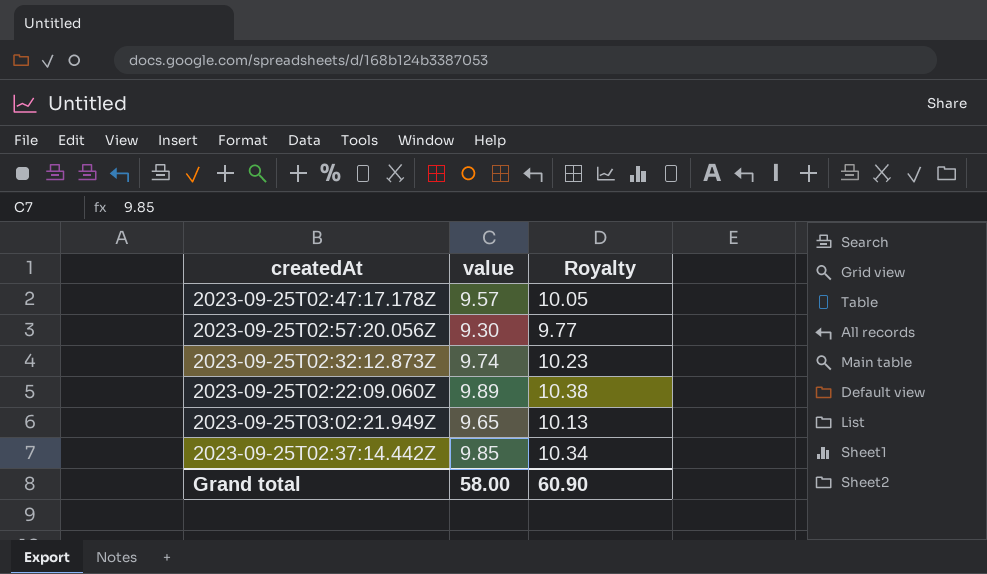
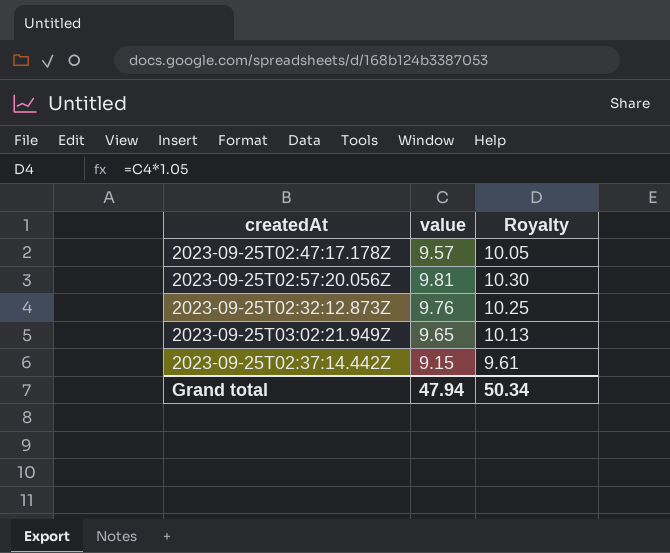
row 2023-09-25T02:22:09.060Z: 9.89 | 10.38 -> none
2023-09-25T02:57:20.056Z | value: 9.30 -> 9.81
2023-09-25T02:57:20.056Z | Royalty: 9.77 -> 10.30
2023-09-25T02:32:12.873Z | value: 9.74 -> 9.76
2023-09-25T02:32:12.873Z | Royalty: 10.23 -> 10.25
2023-09-25T02:37:14.442Z | value: 9.85 -> 9.15
2023-09-25T02:37:14.442Z | Royalty: 10.34 -> 9.61
Grand total | value: 58.00 -> 47.94
Grand total | Royalty: 60.90 -> 50.34

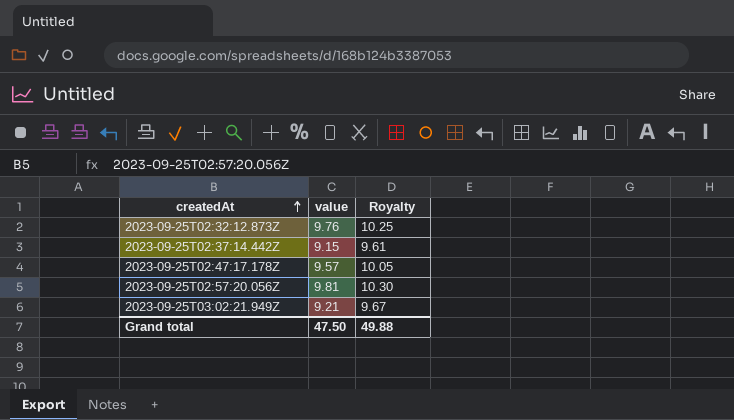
row order: none -> createdAt ascending
2023-09-25T03:02:21.949Z | value: 9.65 -> 9.21
2023-09-25T03:02:21.949Z | Royalty: 10.13 -> 9.67
Grand total | value: 47.94 -> 47.50
Grand total | Royalty: 50.34 -> 49.88

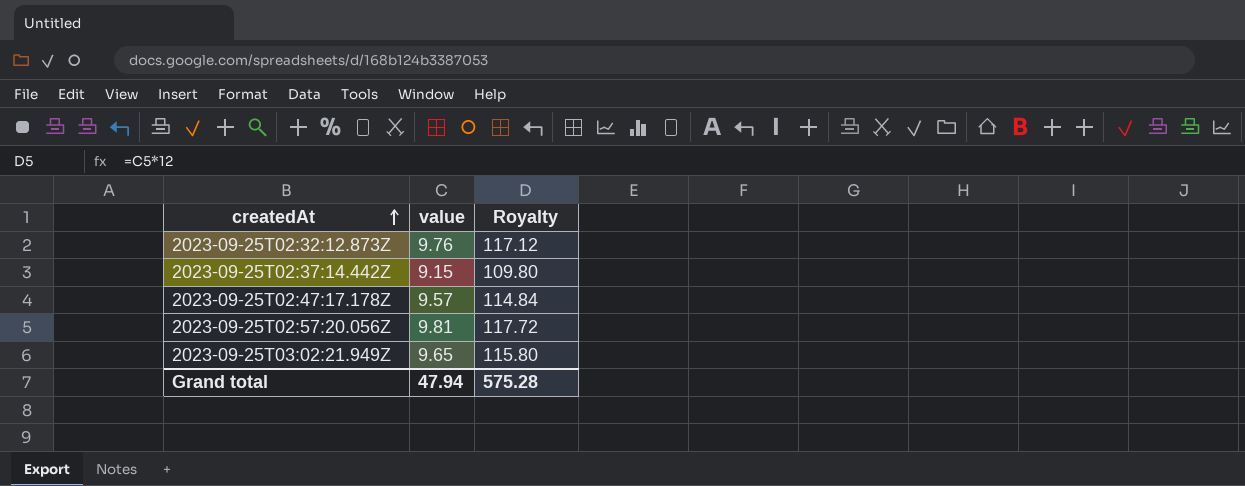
column Royalty | formula: [value] * 1.05 -> [value] * 12
2023-09-25T03:02:21.949Z | value: 9.21 -> 9.65
Grand total | value: 47.50 -> 47.94
Grand total | Royalty: 49.88 -> 575.28

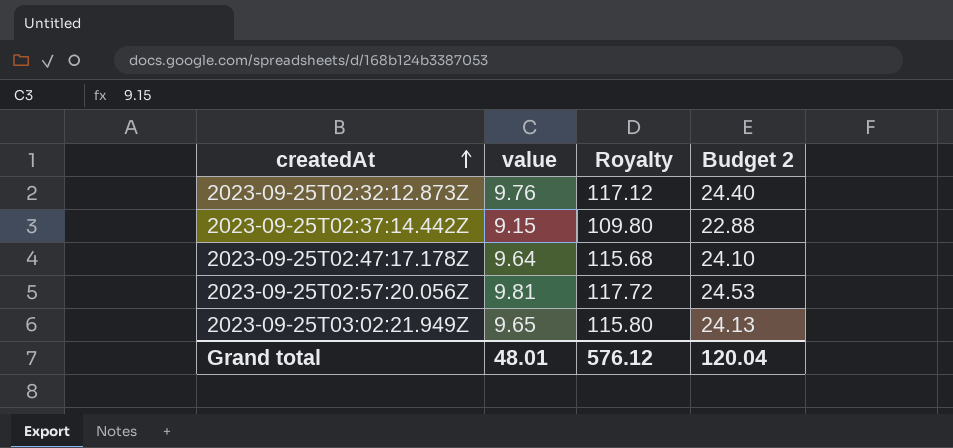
column Budget 2 | formula: none -> [value] * 2.5
2023-09-25T02:47:17.178Z | value: 9.57 -> 9.64
2023-09-25T02:47:17.178Z | Royalty: 114.84 -> 115.68
Grand total | value: 47.94 -> 48.01
Grand total | Royalty: 575.28 -> 576.12

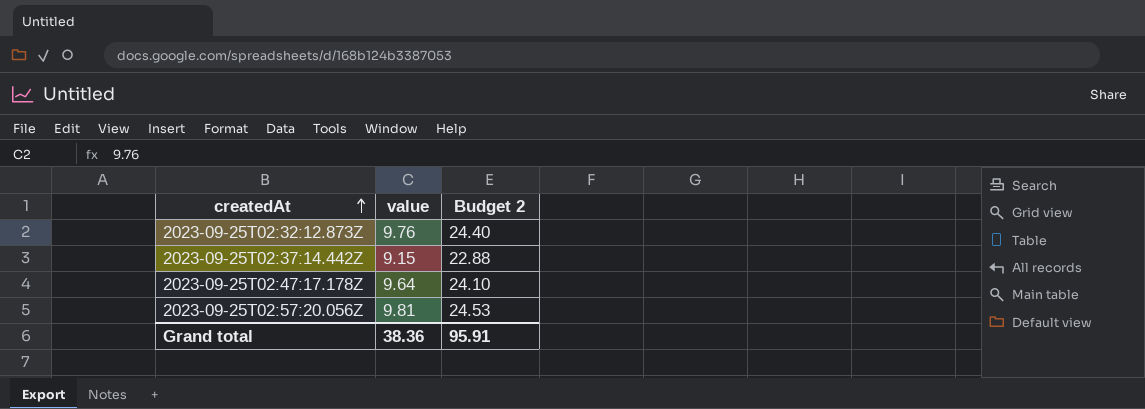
column Royalty | formula: [value] * 12 -> none
row 2023-09-25T03:02:21.949Z: 9.65 | 115.80 | 24.13 -> none
Grand total | value: 48.01 -> 38.36
Grand total | Budget 2: 120.04 -> 95.91

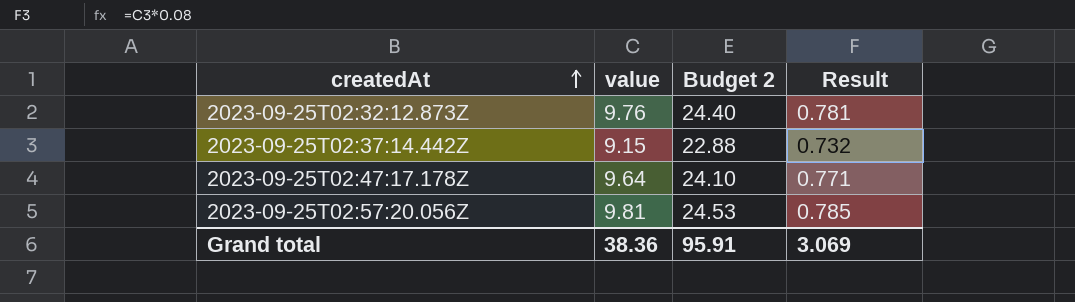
column Result | formula: none -> [value] * 0.08

